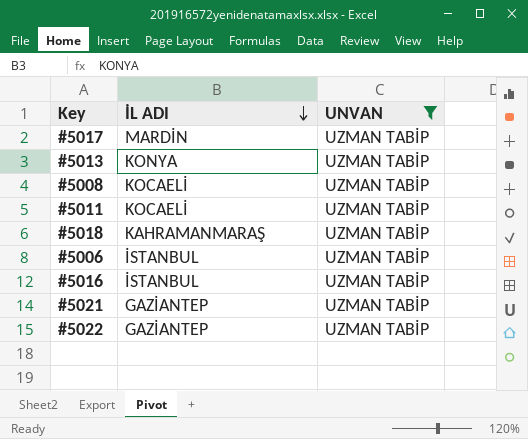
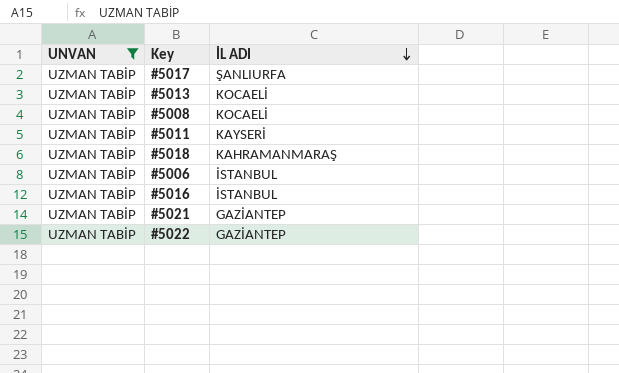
column UNVAN | position: 3 -> 1
#5017 | İL ADI: MARDİN -> ŞANLIURFA
#5013 | İL ADI: KONYA -> KOCAELİ
#5011 | İL ADI: KOCAELİ -> KAYSERİ

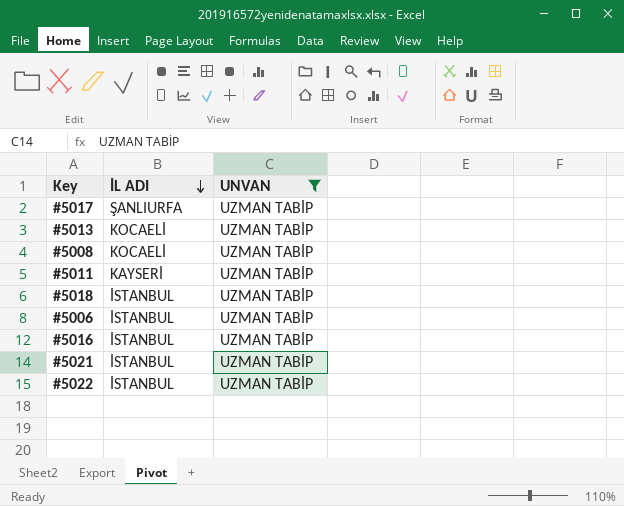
column UNVAN | position: 1 -> 3
#5018 | İL ADI: KAHRAMANMARAŞ -> İSTANBUL
#5021 | İL ADI: GAZİANTEP -> İSTANBUL
#5022 | İL ADI: GAZİANTEP -> İSTANBUL

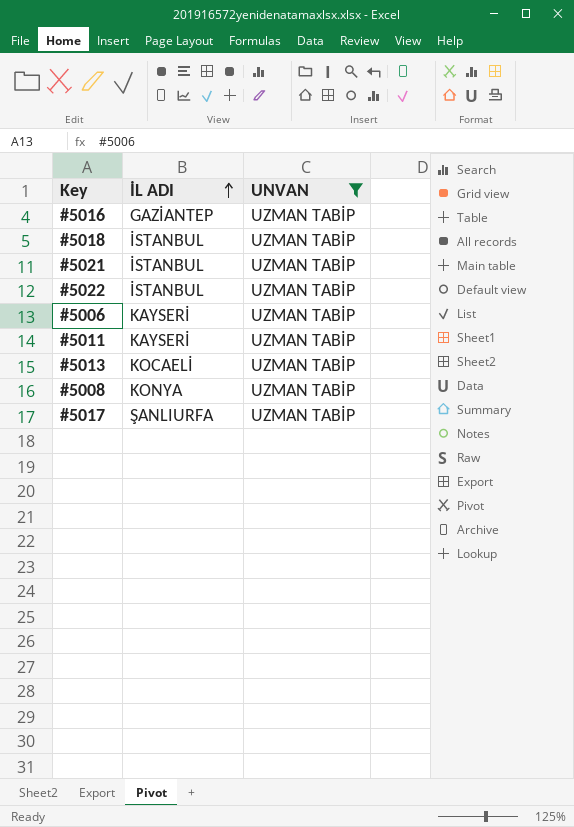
row order: İL ADI descending -> İL ADI ascending
#5016 | İL ADI: İSTANBUL -> GAZİANTEP
#5006 | İL ADI: İSTANBUL -> KAYSERİ
#5008 | İL ADI: KOCAELİ -> KONYA

